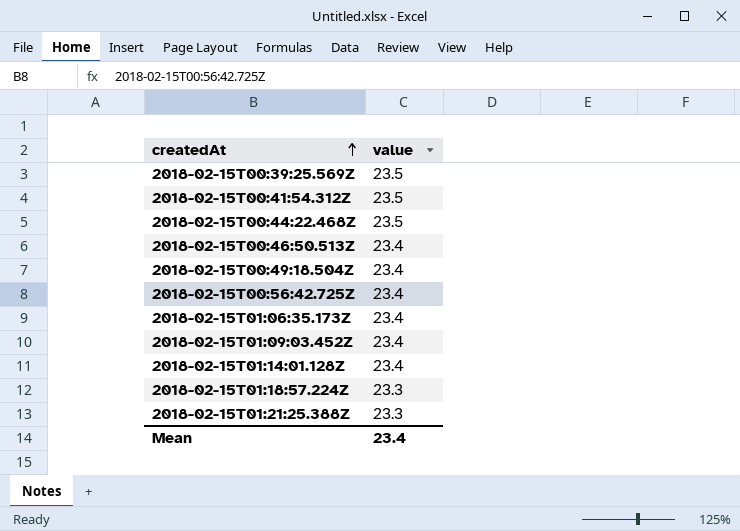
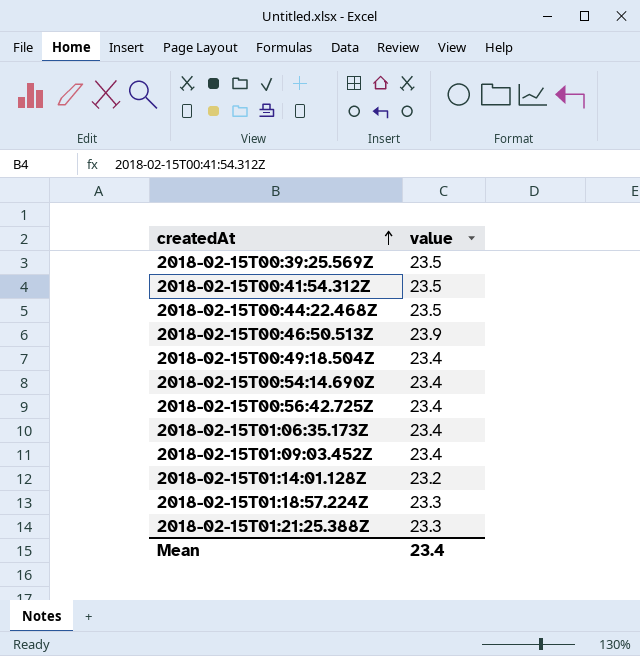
2018-02-15T00:46:50.513Z | value: 23.4 -> 23.9
row 2018-02-15T00:54:14.690Z: none -> 23.4
2018-02-15T01:14:01.128Z | value: 23.4 -> 23.2

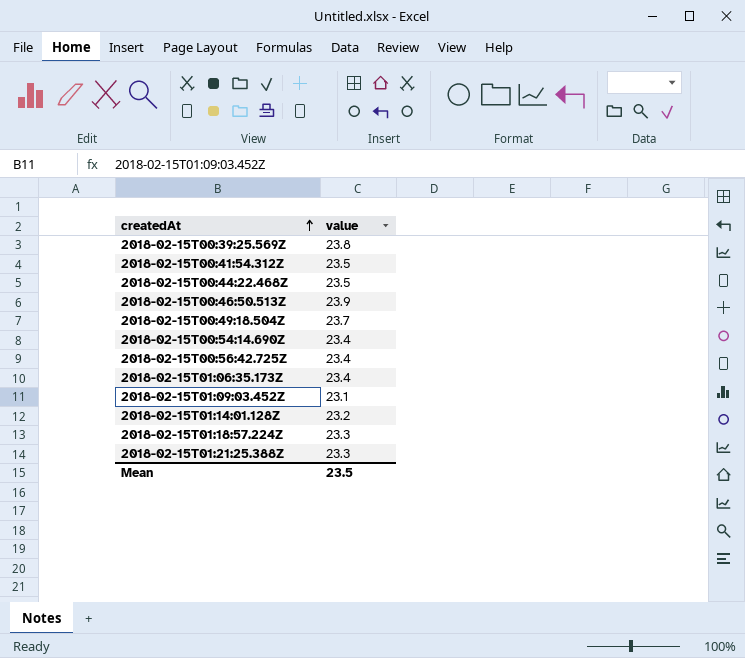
2018-02-15T00:39:25.569Z | value: 23.5 -> 23.8
2018-02-15T00:49:18.504Z | value: 23.4 -> 23.7
2018-02-15T01:09:03.452Z | value: 23.4 -> 23.1
Mean | value: 23.4 -> 23.5

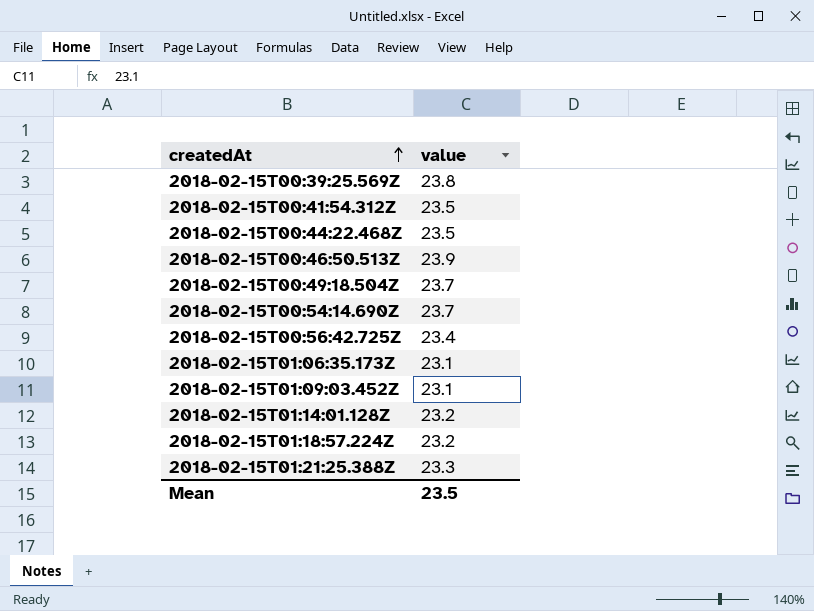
2018-02-15T00:54:14.690Z | value: 23.4 -> 23.7
2018-02-15T01:06:35.173Z | value: 23.4 -> 23.1
2018-02-15T01:18:57.224Z | value: 23.3 -> 23.2

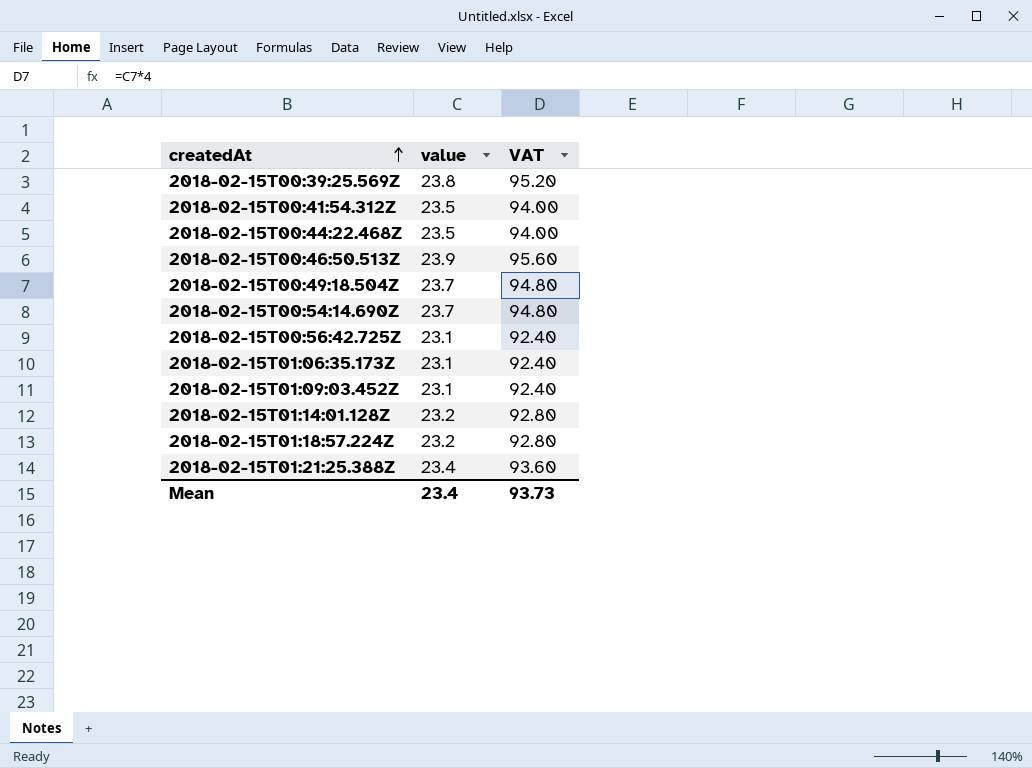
column VAT | formula: none -> [value] * 4
2018-02-15T00:56:42.725Z | value: 23.4 -> 23.1
2018-02-15T01:21:25.388Z | value: 23.3 -> 23.4
Mean | value: 23.5 -> 23.4

